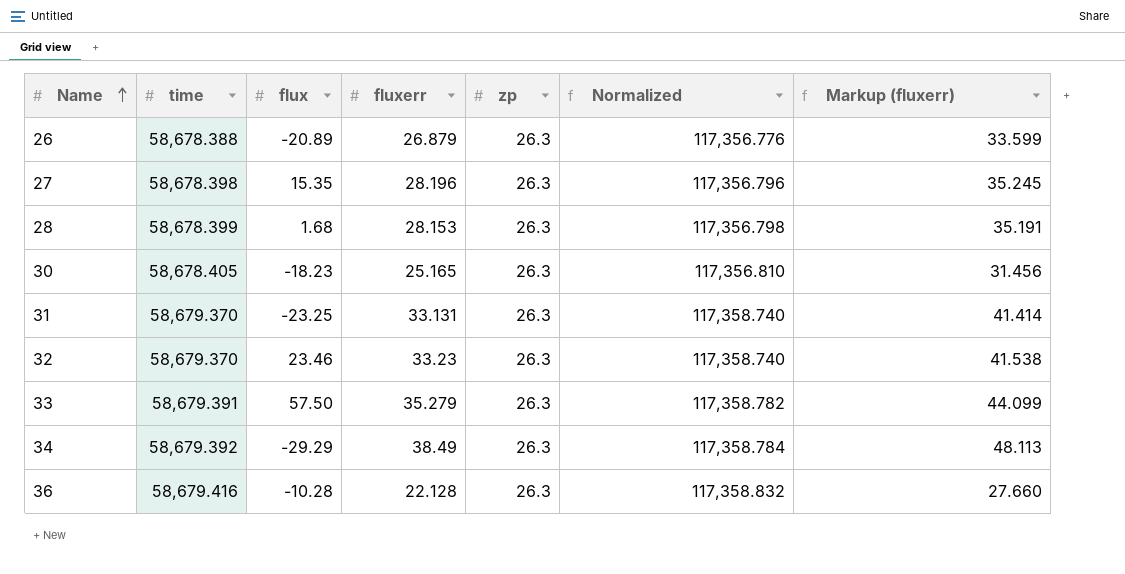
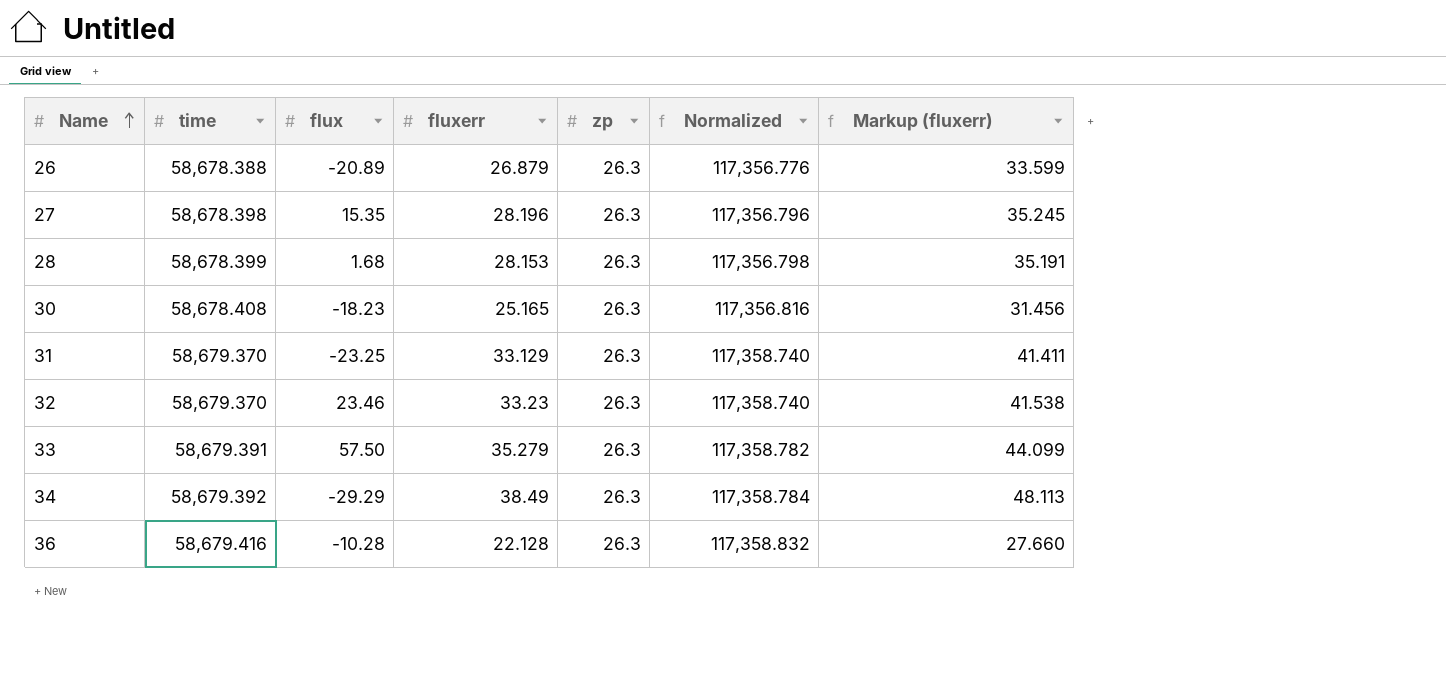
30 | time: 58,678.405 -> 58,678.408
30 | Normalized: 117,356.810 -> 117,356.816
31 | fluxerr: 33.131 -> 33.129
31 | Markup (fluxerr): 41.414 -> 41.411

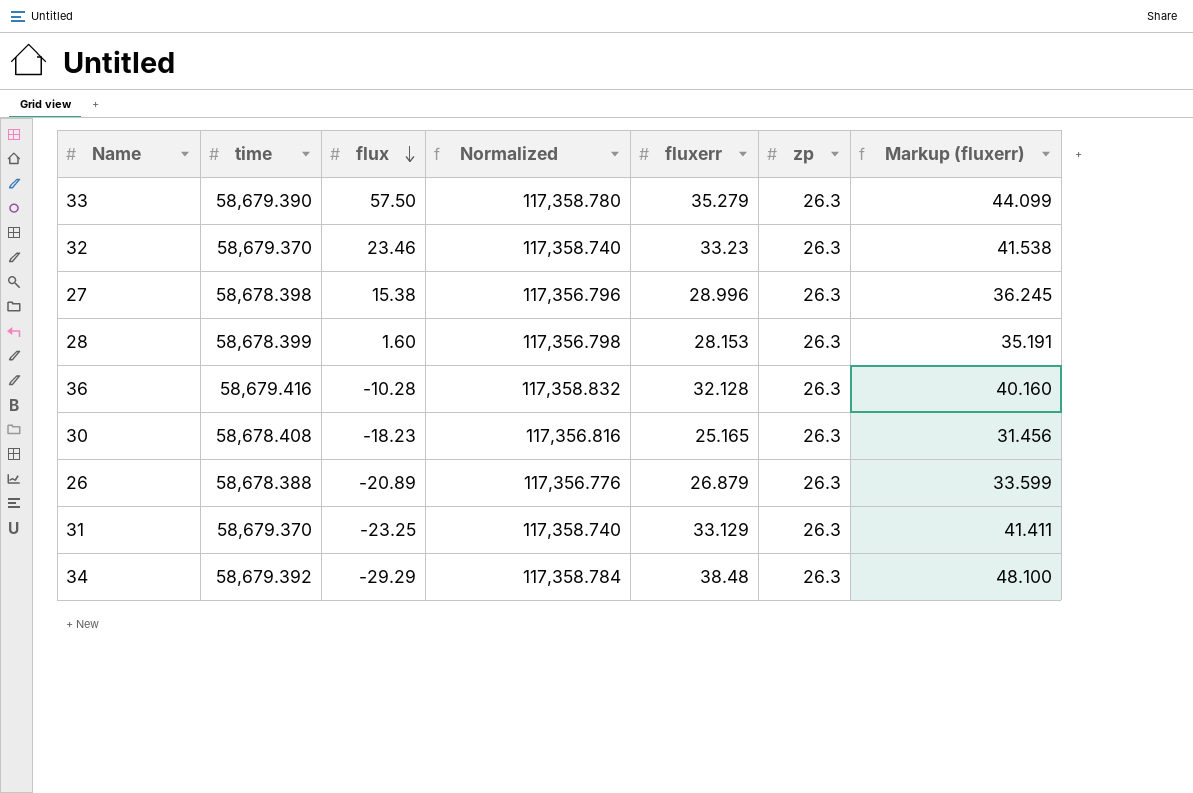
row order: Name ascending -> flux descending
column Normalized | position: 6 -> 4
33 | time: 58,679.391 -> 58,679.390
33 | Normalized: 117,358.782 -> 117,358.780
27 | flux: 15.35 -> 15.38
27 | fluxerr: 28.196 -> 28.996
27 | Markup (fluxerr): 35.245 -> 36.245
28 | flux: 1.68 -> 1.60
36 | fluxerr: 22.128 -> 32.128
36 | Markup (fluxerr): 27.660 -> 40.160
34 | fluxerr: 38.49 -> 38.48
34 | Markup (fluxerr): 48.113 -> 48.100

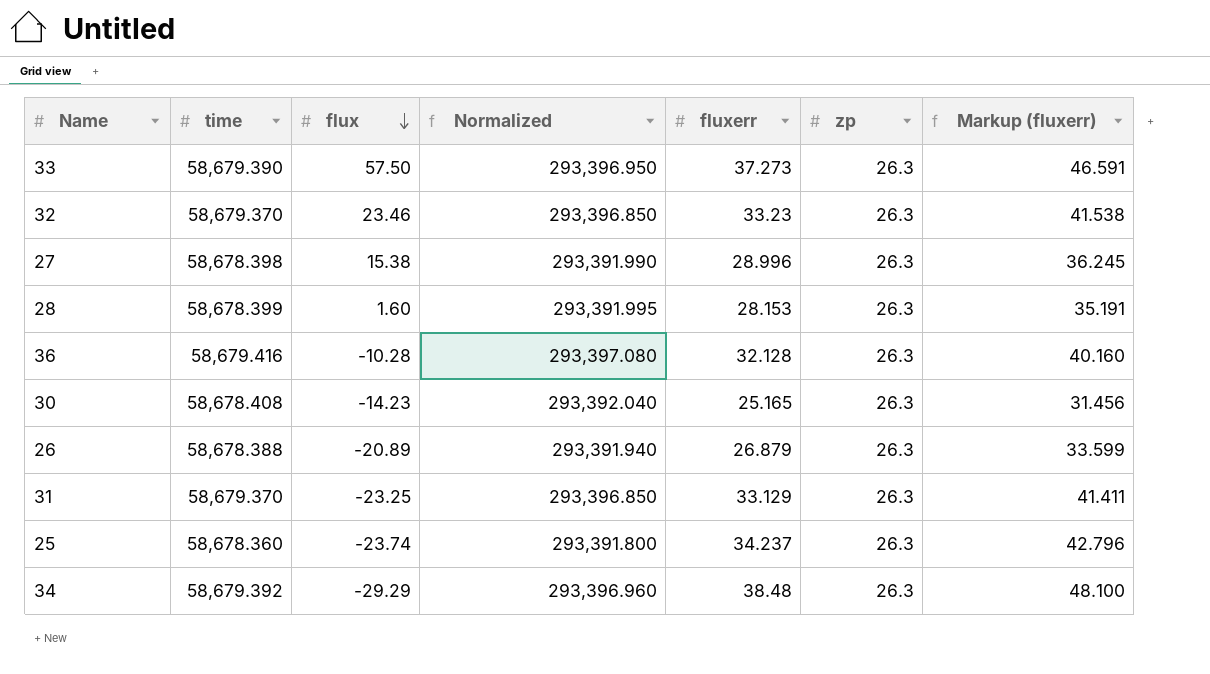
column Normalized | formula: [time] * 2 -> [time] * 5
33 | fluxerr: 35.279 -> 37.273
33 | Markup (fluxerr): 44.099 -> 46.591
30 | flux: -18.23 -> -14.23
row 25: none -> 58,678.360 | -23.74 | 293,391.800 | 34.237 | 26.3 | 42.796

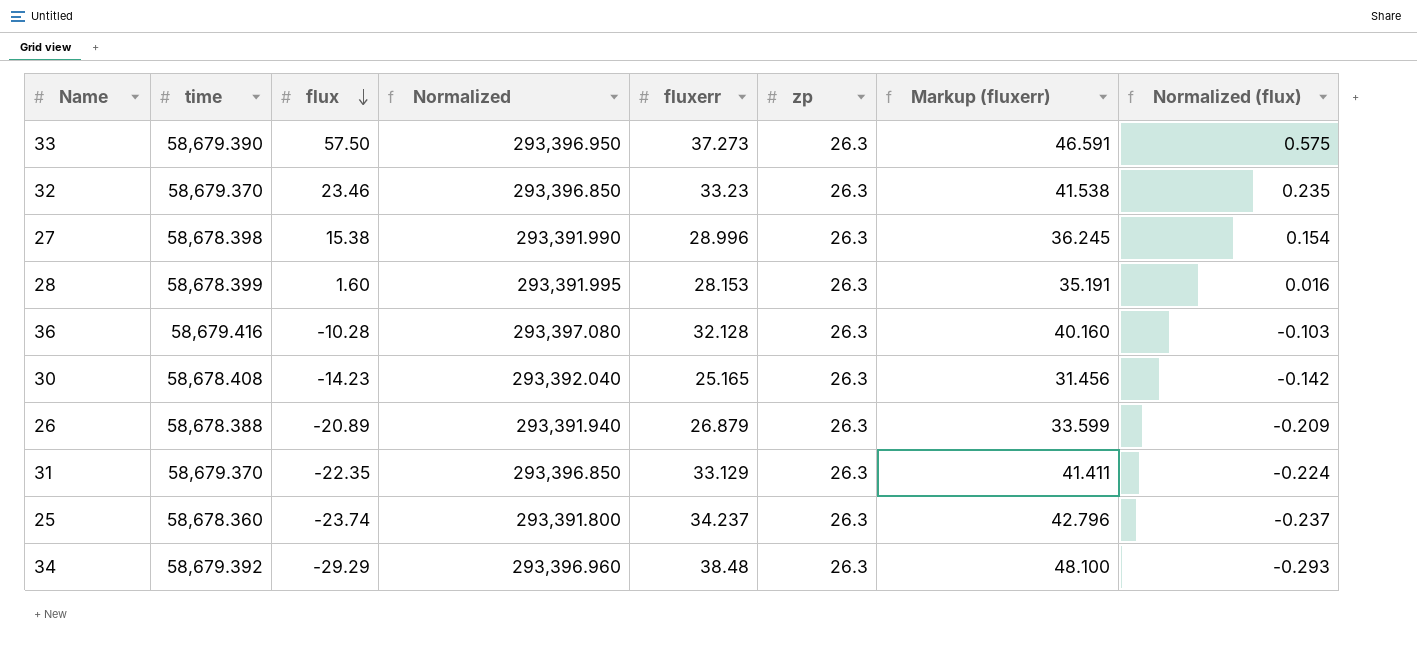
column Normalized (flux) | formula: none -> [flux] * 0.01
31 | flux: -23.25 -> -22.35

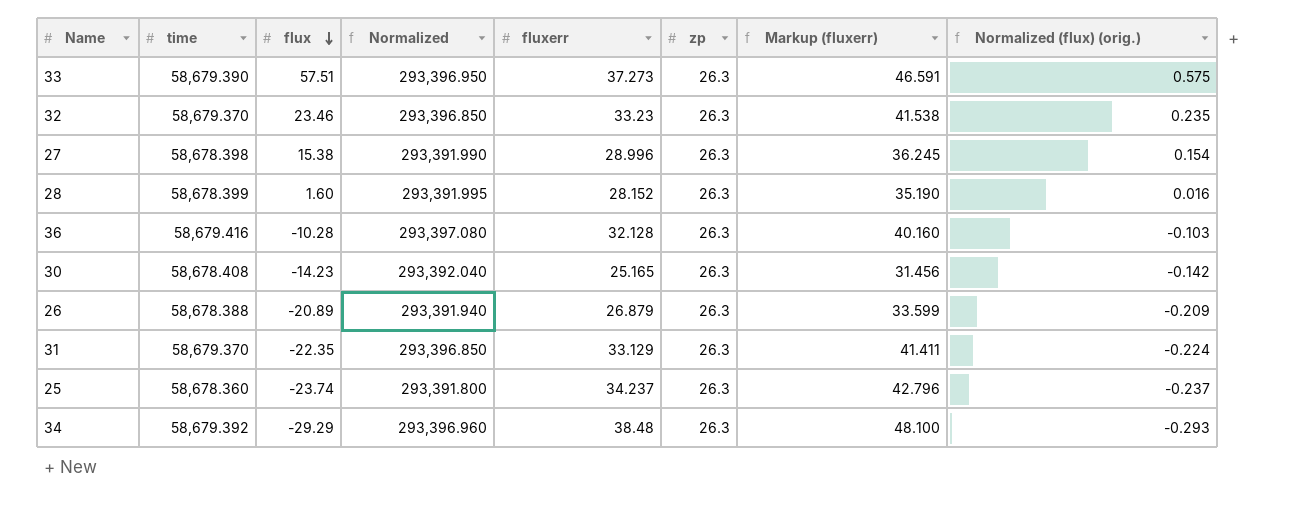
column name: Normalized (flux) -> Normalized (flux) (orig.)
33 | flux: 57.50 -> 57.51
28 | fluxerr: 28.153 -> 28.152
28 | Markup (fluxerr): 35.191 -> 35.190

